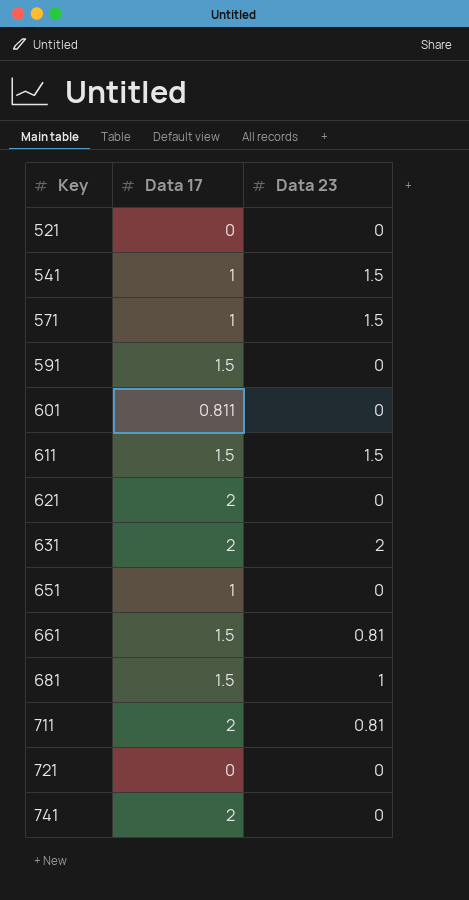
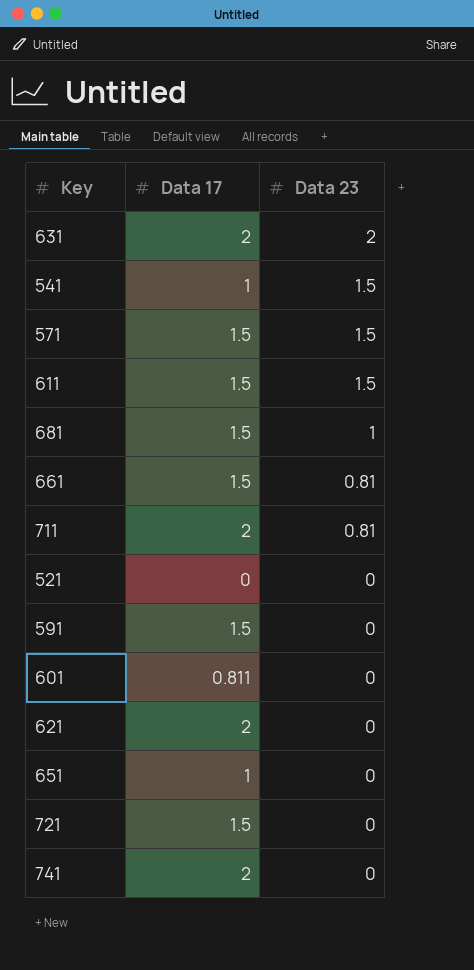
row order: Key ascending -> Data 23 descending
571 | Data 17: 1 -> 1.5
721 | Data 17: 0 -> 1.5

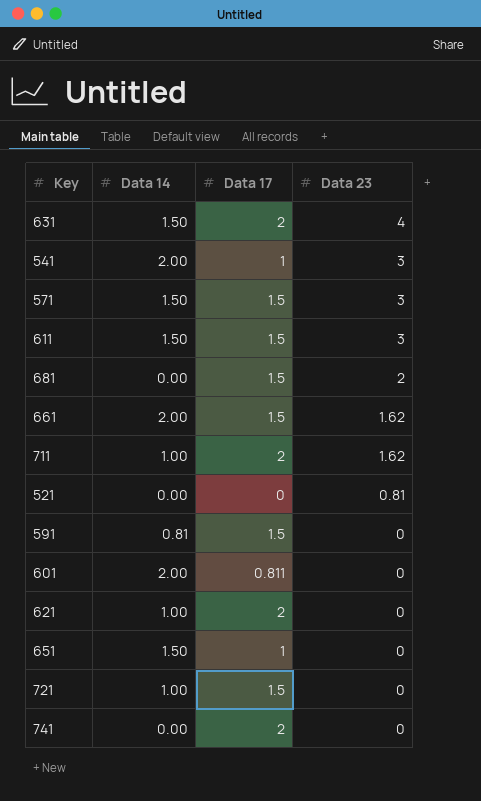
column Data 14 | position: none -> 2
631 | Data 23: 2 -> 4
541 | Data 23: 1.5 -> 3
571 | Data 23: 1.5 -> 3
611 | Data 23: 1.5 -> 3
681 | Data 23: 1 -> 2
661 | Data 23: 0.81 -> 1.62
711 | Data 23: 0.81 -> 1.62
521 | Data 23: 0 -> 0.81

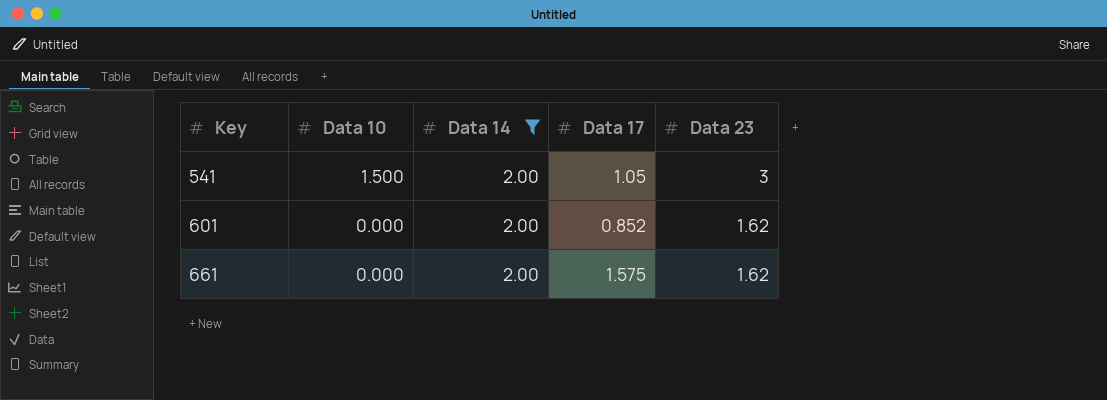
filter: none -> Data 14 = 2.00
row order: Data 23 descending -> Key ascending
column Data 10 | position: none -> 2
541 | Data 17: 1 -> 1.05
601 | Data 17: 0.811 -> 0.852
601 | Data 23: 0 -> 1.62
661 | Data 17: 1.5 -> 1.575

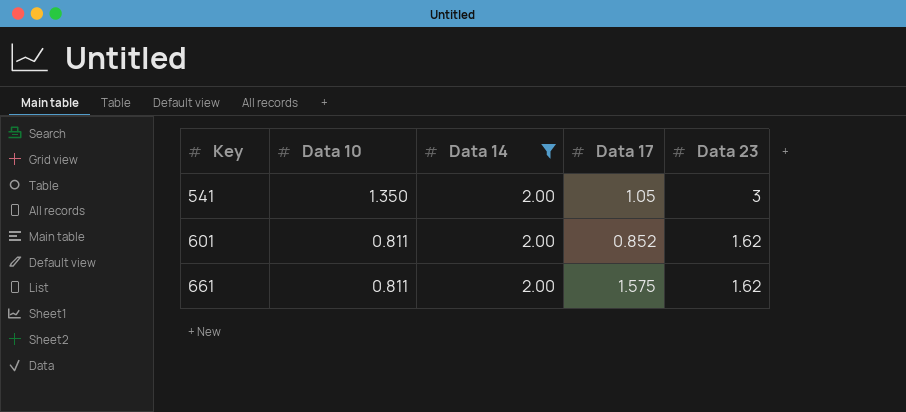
541 | Data 10: 1.500 -> 1.350
601 | Data 10: 0.000 -> 0.811
661 | Data 10: 0.000 -> 0.811

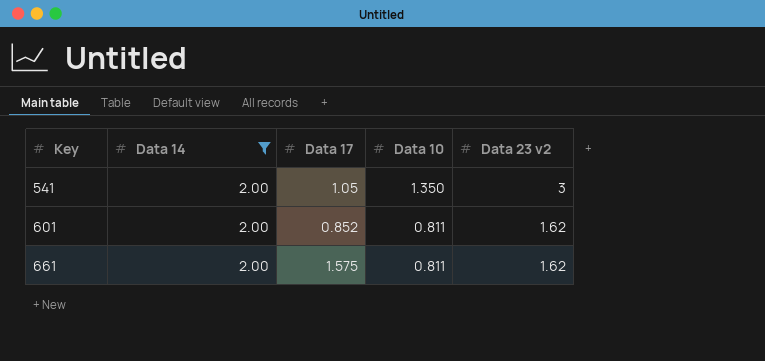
column Data 10 | position: 2 -> 4
column name: Data 23 -> Data 23 v2

